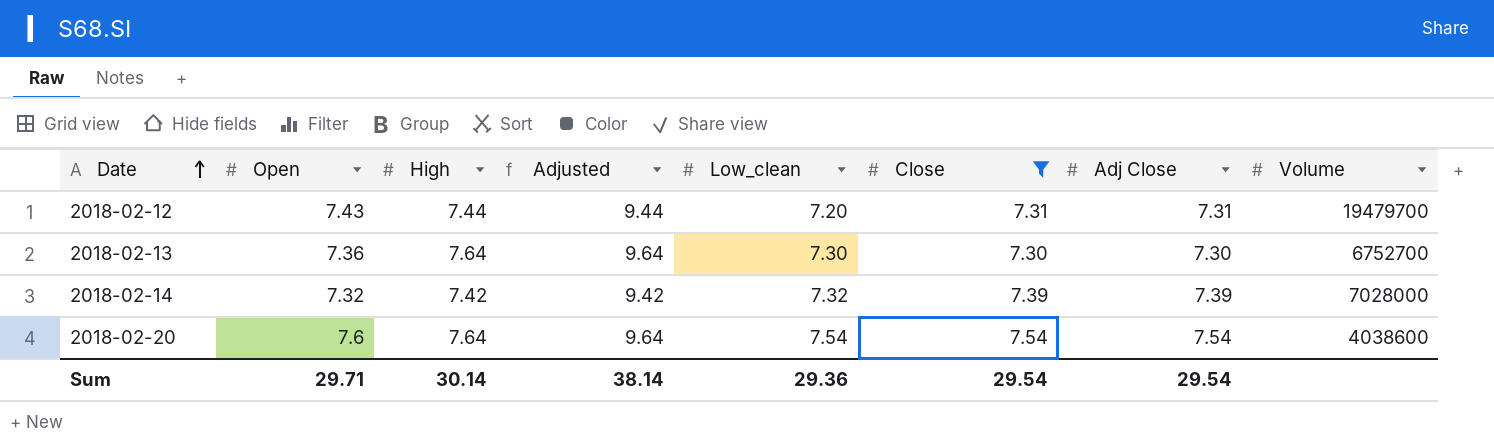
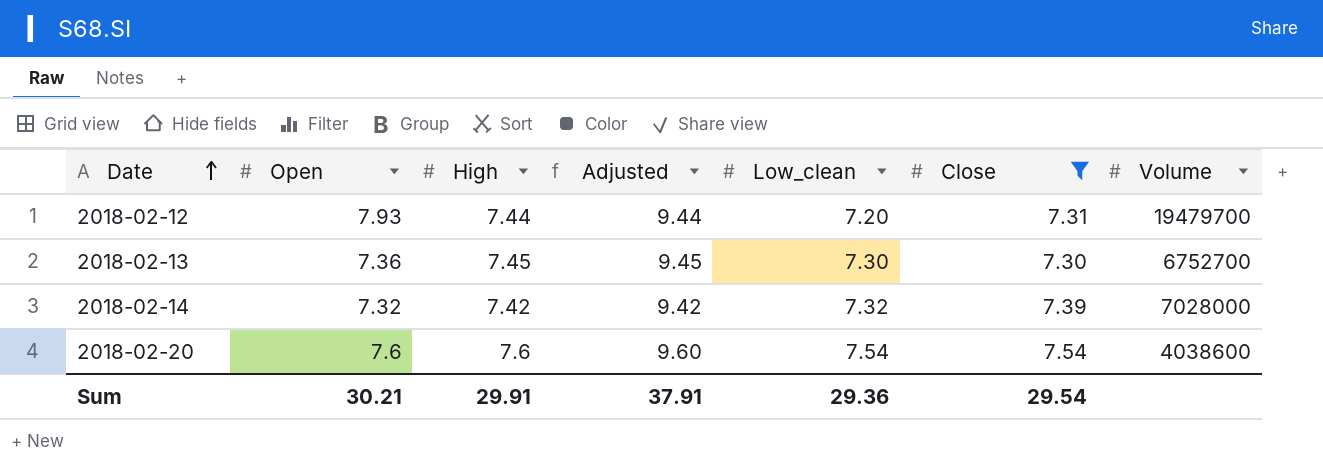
column Adj Close | position: 7 -> none
2018-02-12 | Open: 7.43 -> 7.93
2018-02-13 | High: 7.64 -> 7.45
2018-02-13 | Adjusted: 9.64 -> 9.45
2018-02-20 | High: 7.64 -> 7.6
2018-02-20 | Adjusted: 9.64 -> 9.60
Sum | Open: 29.71 -> 30.21
Sum | High: 30.14 -> 29.91
Sum | Adjusted: 38.14 -> 37.91

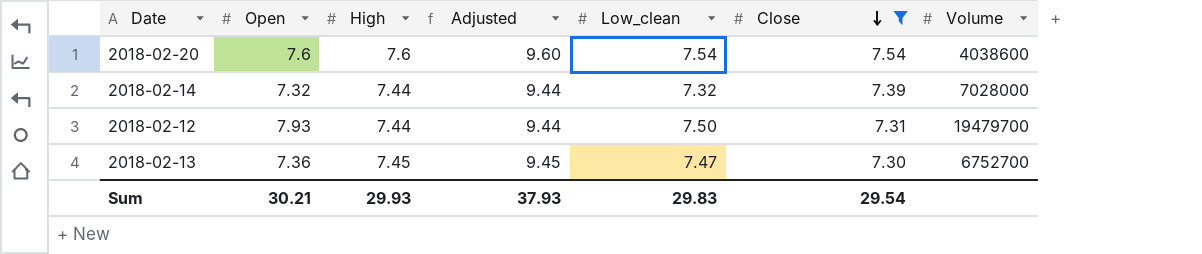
row order: Date ascending -> Close descending
2018-02-14 | High: 7.42 -> 7.44
2018-02-14 | Adjusted: 9.42 -> 9.44
2018-02-12 | Low_clean: 7.20 -> 7.50
2018-02-13 | Low_clean: 7.30 -> 7.47
Sum | High: 29.91 -> 29.93
Sum | Adjusted: 37.91 -> 37.93
Sum | Low_clean: 29.36 -> 29.83

